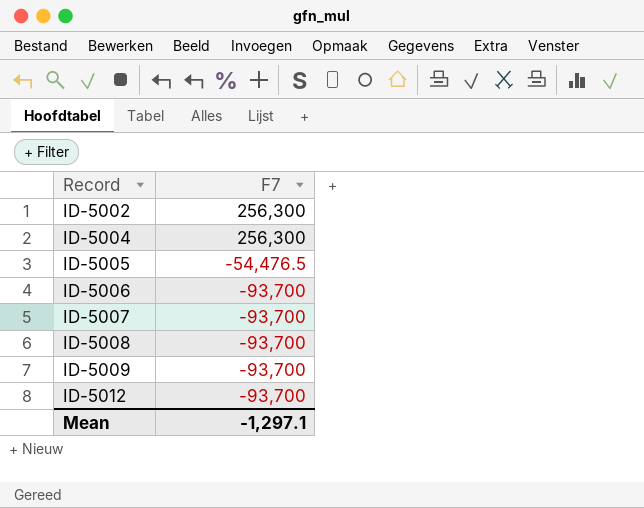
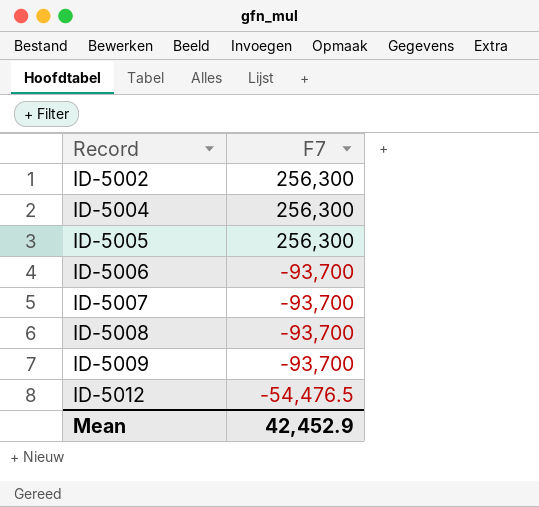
ID-5005 | F7: -54,476.5 -> 256,300
ID-5012 | F7: -93,700 -> -54,476.5
Mean | F7: -1,297.1 -> 42,452.9

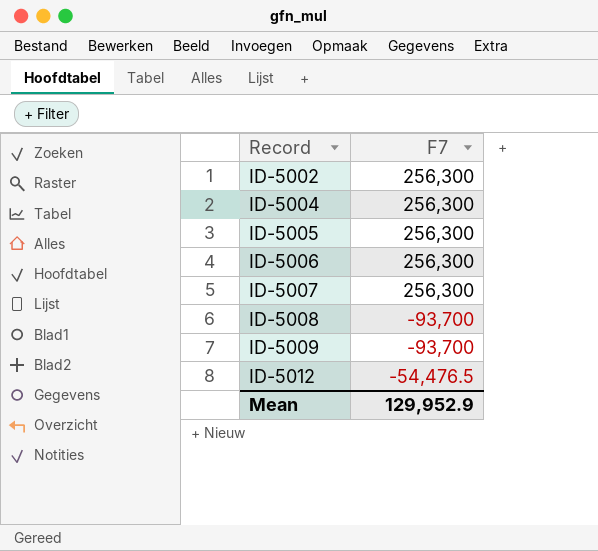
ID-5006 | F7: -93,700 -> 256,300
ID-5007 | F7: -93,700 -> 256,300
Mean | F7: 42,452.9 -> 129,952.9

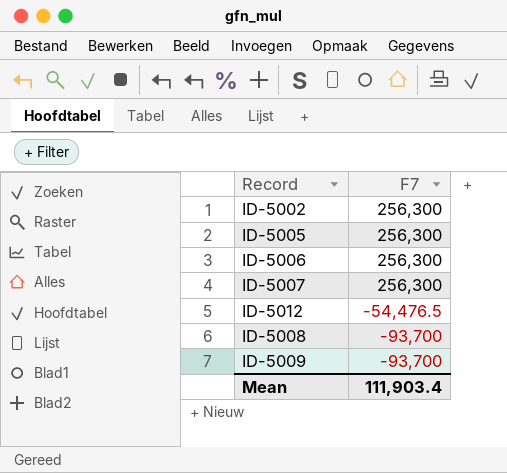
row order: Record ascending -> F7 descending
row ID-5004: 256,300 -> none
Mean | F7: 129,952.9 -> 111,903.4

